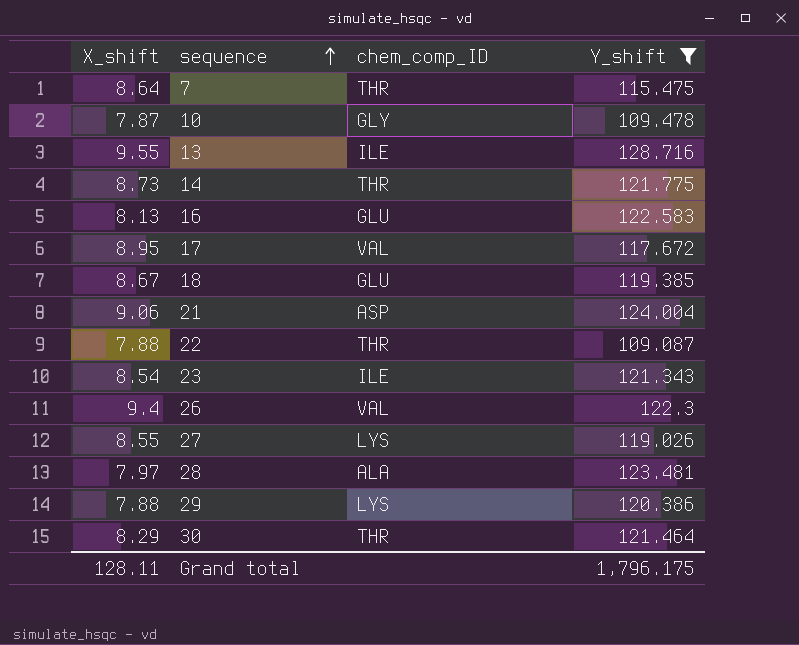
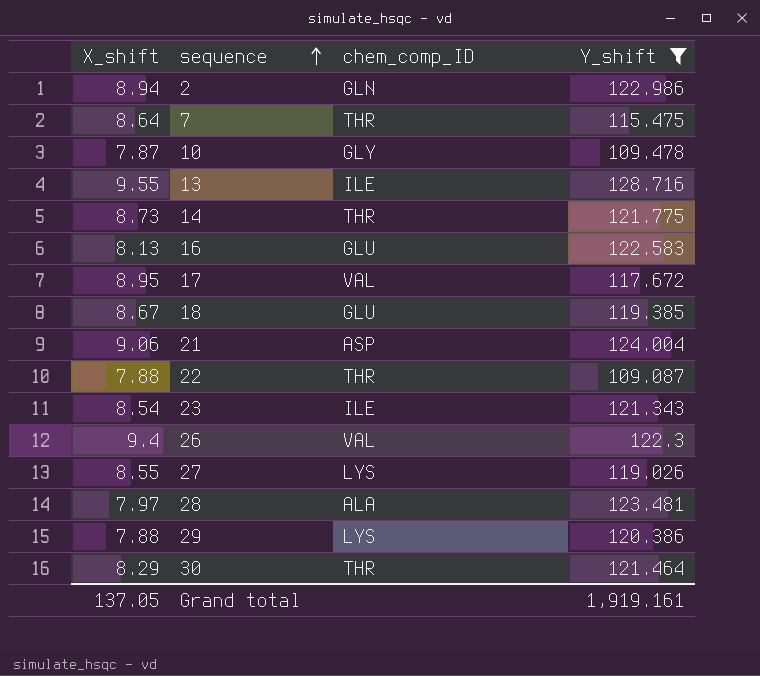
row 2: none -> 8.94 | GLN | 122.986
Grand total | X_shift: 128.11 -> 137.05
Grand total | Y_shift: 1,796.175 -> 1,919.161

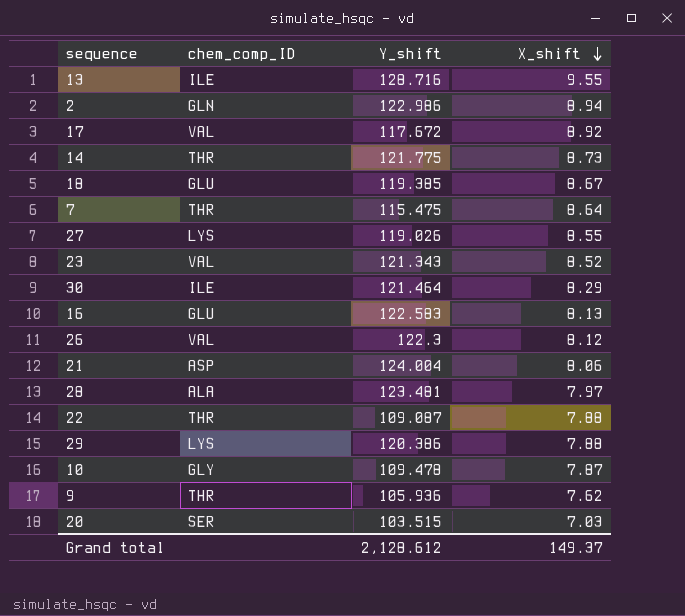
filter: Y_shift >= 109.087 -> none
row order: sequence ascending -> X_shift descending
column X_shift | position: 1 -> 4
17 | X_shift: 8.95 -> 8.92
23 | chem_comp_ID: ILE -> VAL
23 | X_shift: 8.54 -> 8.52
30 | chem_comp_ID: THR -> ILE
26 | X_shift: 9.4 -> 8.12
21 | X_shift: 9.06 -> 8.06
Grand total | Y_shift: 1,919.161 -> 2,128.612
Grand total | X_shift: 137.05 -> 149.37

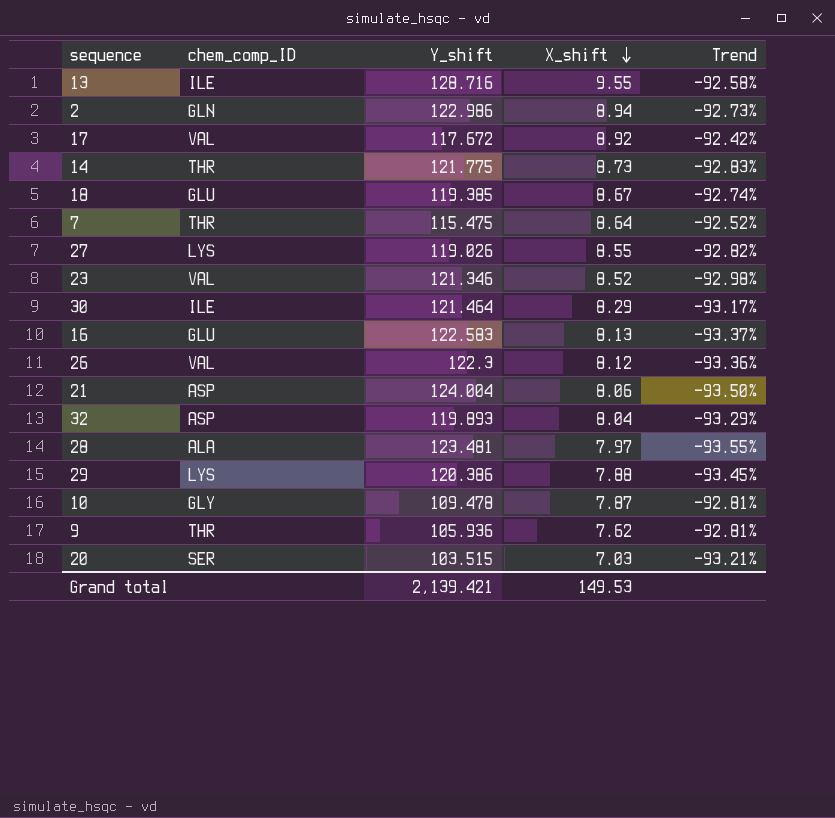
column Trend | formula: none -> ([X_shift] - [Y_shift]) / [Y_shift]
row 22: THR | 109.087 | 7.88 -> none
23 | Y_shift: 121.343 -> 121.346
row 32: none -> ASP | 119.893 | 8.04 | -93.29%
Grand total | Y_shift: 2,128.612 -> 2,139.421
Grand total | X_shift: 149.37 -> 149.53

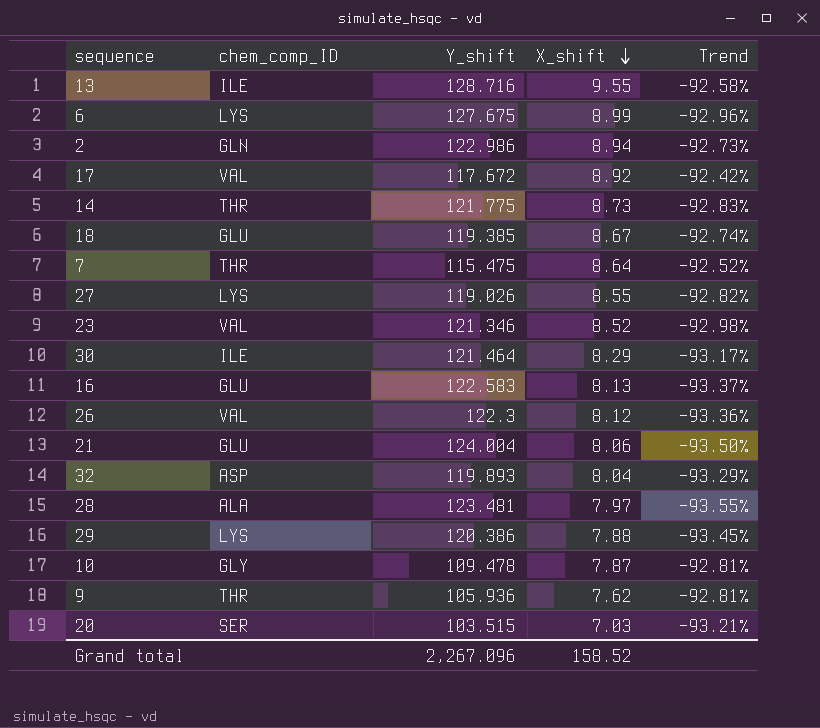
row 6: none -> LYS | 127.675 | 8.99 | -92.96%
21 | chem_comp_ID: ASP -> GLU
Grand total | Y_shift: 2,139.421 -> 2,267.096
Grand total | X_shift: 149.53 -> 158.52

